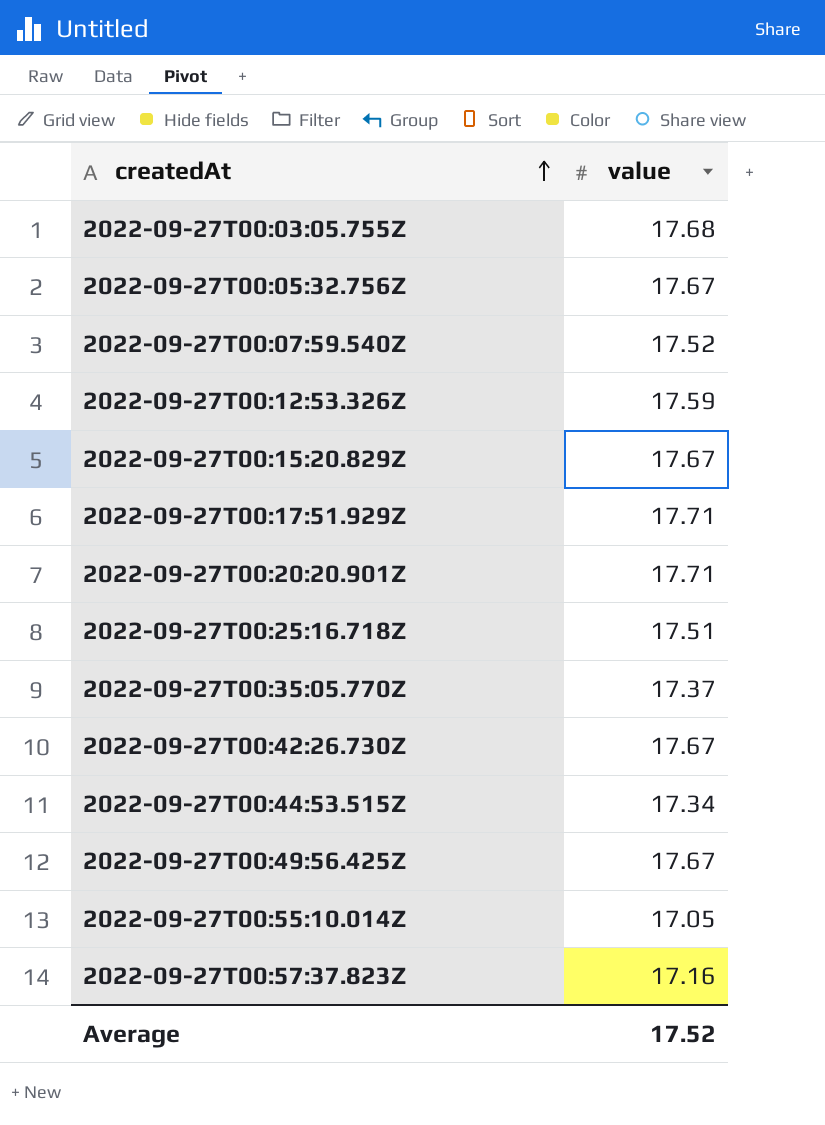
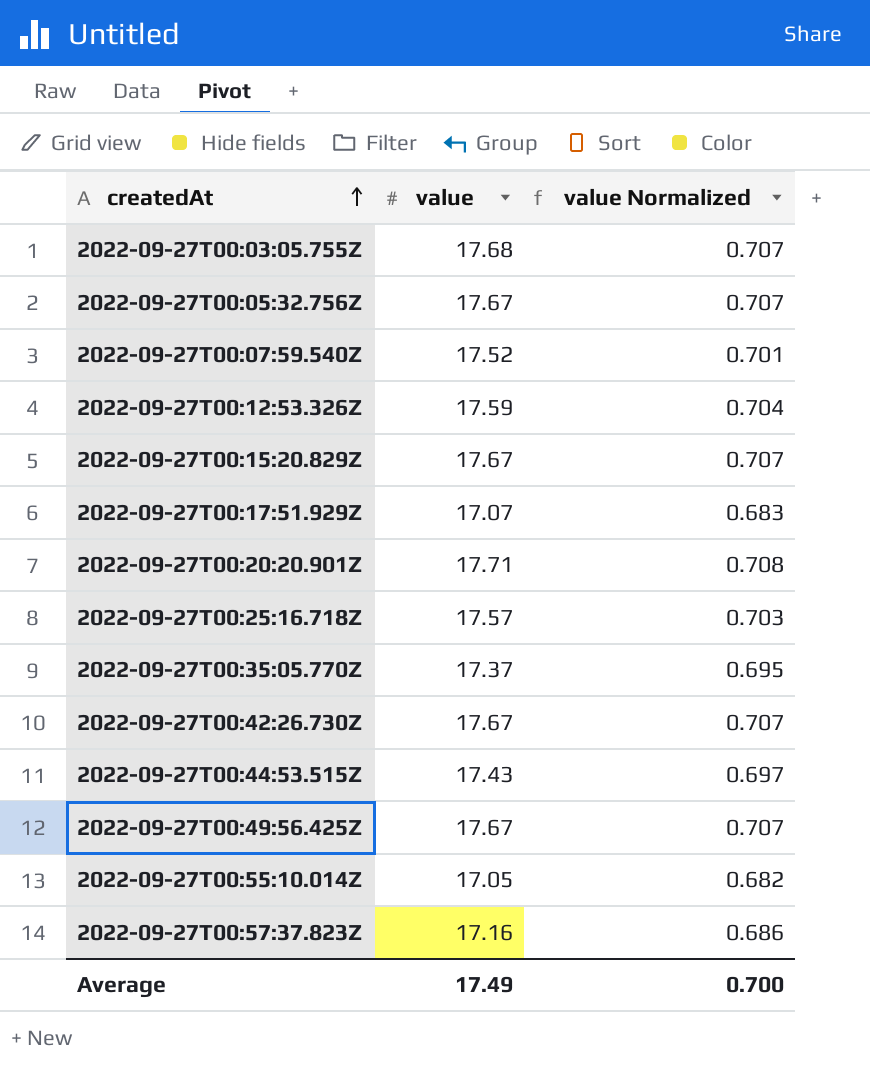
column value Normalized | formula: none -> [value] * 0.04
2022-09-27T00:17:51.929Z | value: 17.71 -> 17.07
2022-09-27T00:25:16.718Z | value: 17.51 -> 17.57
2022-09-27T00:44:53.515Z | value: 17.34 -> 17.43
Average | value: 17.52 -> 17.49

